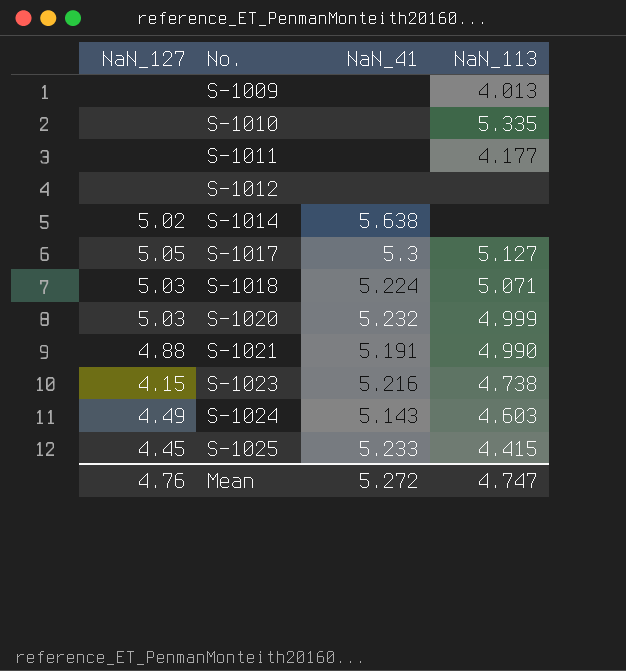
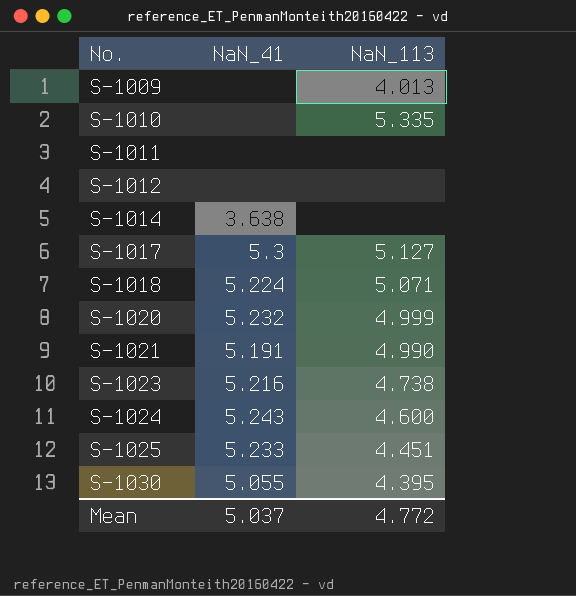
column NaN_127 | position: 1 -> none
S-1011 | NaN_113: 4.177 -> none
S-1014 | NaN_41: 5.638 -> 3.638
S-1024 | NaN_41: 5.143 -> 5.243
S-1024 | NaN_113: 4.603 -> 4.600
S-1025 | NaN_113: 4.415 -> 4.451
row S-1030: none -> 5.055 | 4.395
Mean | NaN_41: 5.272 -> 5.037
Mean | NaN_113: 4.747 -> 4.772

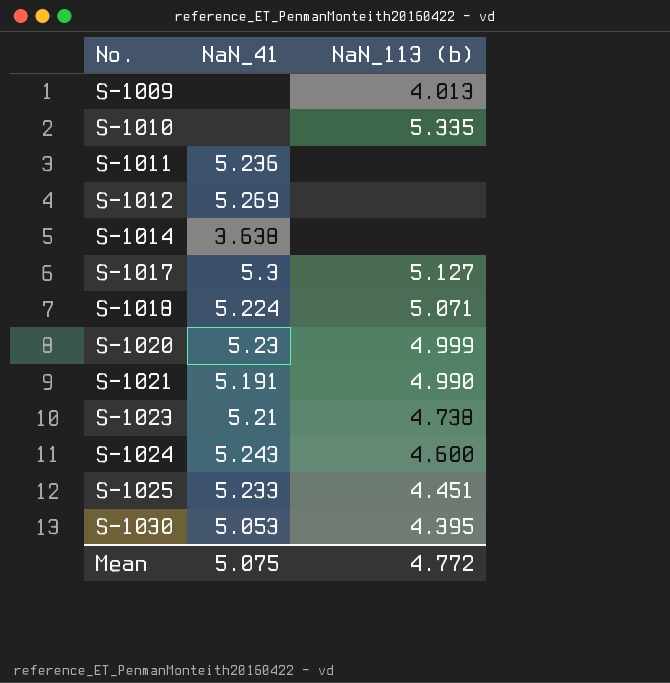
column name: NaN_113 -> NaN_113 (b)
S-1011 | NaN_41: none -> 5.236
S-1012 | NaN_41: none -> 5.269
S-1020 | NaN_41: 5.232 -> 5.23
S-1023 | NaN_41: 5.216 -> 5.21
S-1030 | NaN_41: 5.055 -> 5.053
Mean | NaN_41: 5.037 -> 5.075

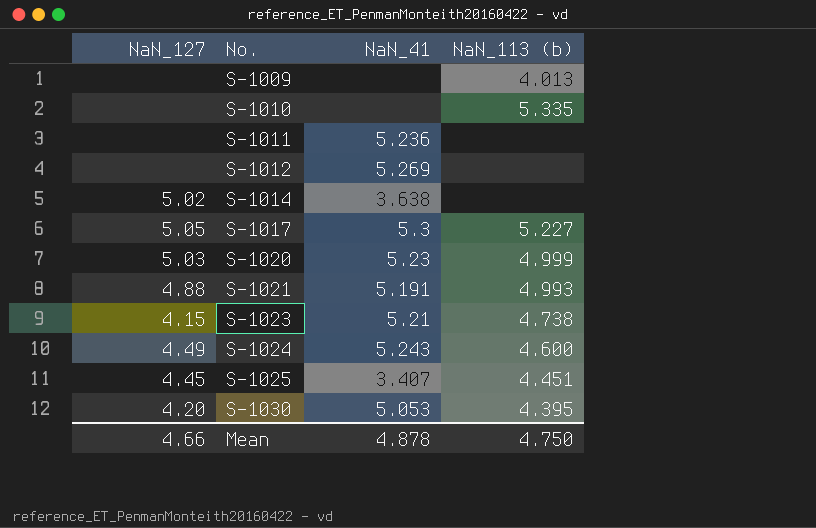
column NaN_127 | position: none -> 1
row S-1018: 5.224 | 5.071 -> none
S-1017 | NaN_113 (b): 5.127 -> 5.227
S-1021 | NaN_113 (b): 4.990 -> 4.993
S-1025 | NaN_41: 5.233 -> 3.407
Mean | NaN_41: 5.075 -> 4.878
Mean | NaN_113 (b): 4.772 -> 4.750

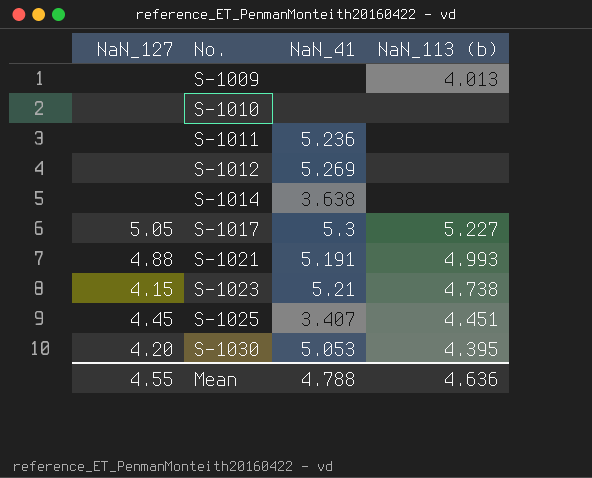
row S-1020: 5.03 | 5.23 | 4.999 -> none
row S-1024: 4.49 | 5.243 | 4.600 -> none
S-1010 | NaN_113 (b): 5.335 -> none
S-1014 | NaN_127: 5.02 -> none
Mean | NaN_127: 4.66 -> 4.55
Mean | NaN_41: 4.878 -> 4.788
Mean | NaN_113 (b): 4.750 -> 4.636

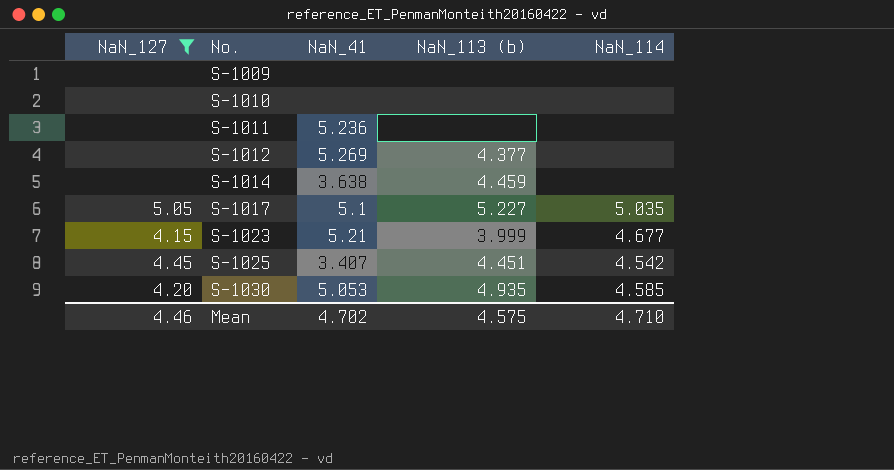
filter: none -> NaN_127 != 4.88
column NaN_114 | position: none -> 5
S-1009 | NaN_113 (b): 4.013 -> none
S-1012 | NaN_113 (b): none -> 4.377
S-1014 | NaN_113 (b): none -> 4.459
S-1017 | NaN_41: 5.3 -> 5.1
S-1023 | NaN_113 (b): 4.738 -> 3.999
S-1030 | NaN_113 (b): 4.395 -> 4.935
Mean | NaN_127: 4.55 -> 4.46
Mean | NaN_41: 4.788 -> 4.702
Mean | NaN_113 (b): 4.636 -> 4.575

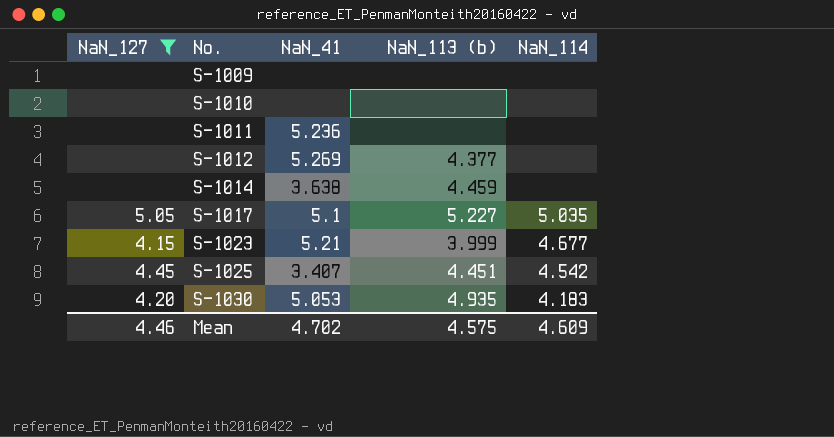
S-1030 | NaN_114: 4.585 -> 4.183
Mean | NaN_114: 4.710 -> 4.609

